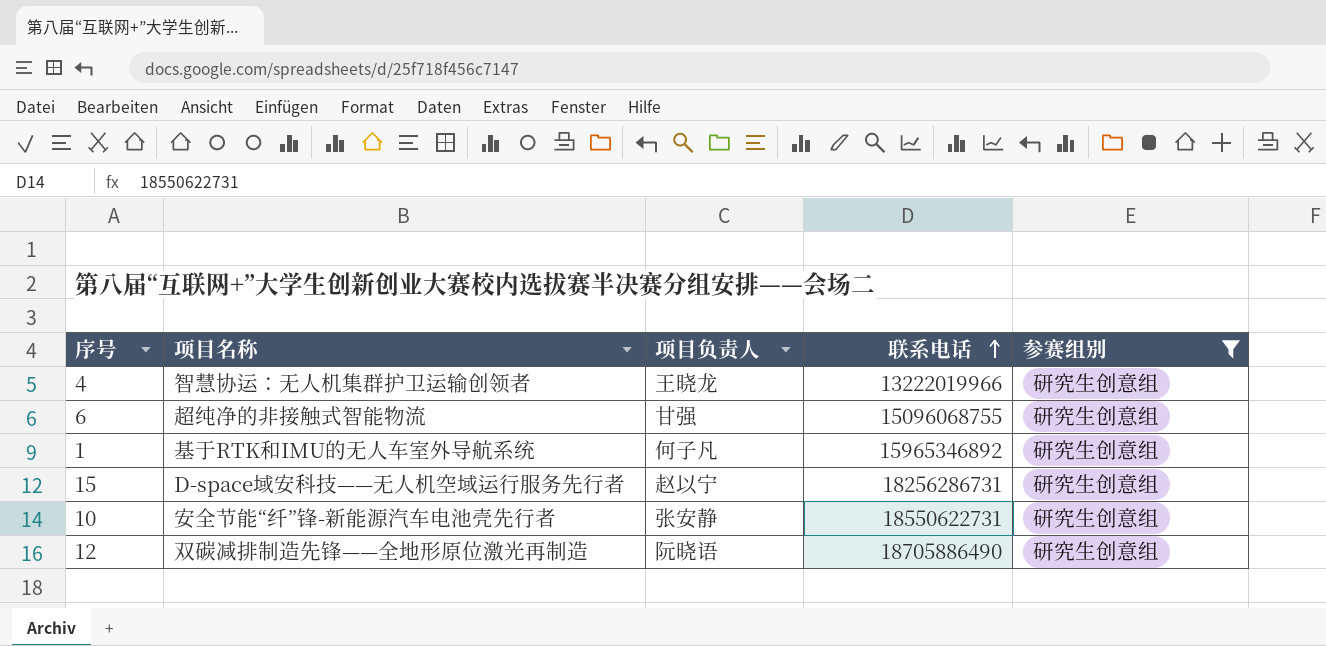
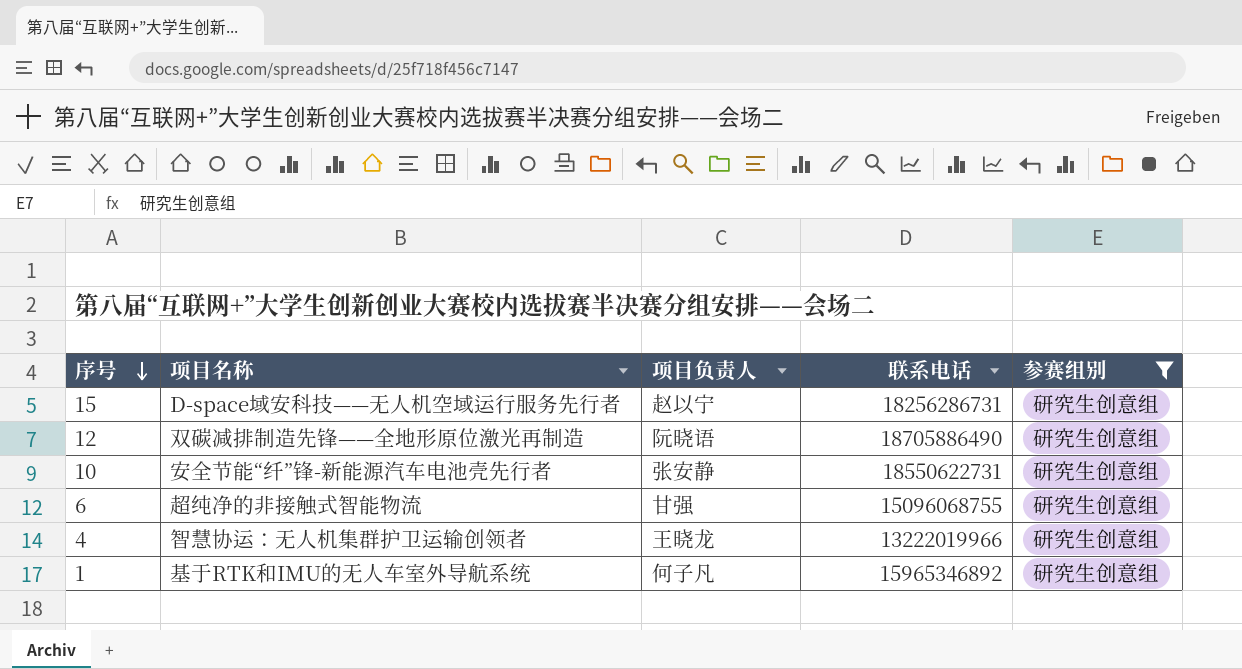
row order: 联系电话 ascending -> 序号 descending

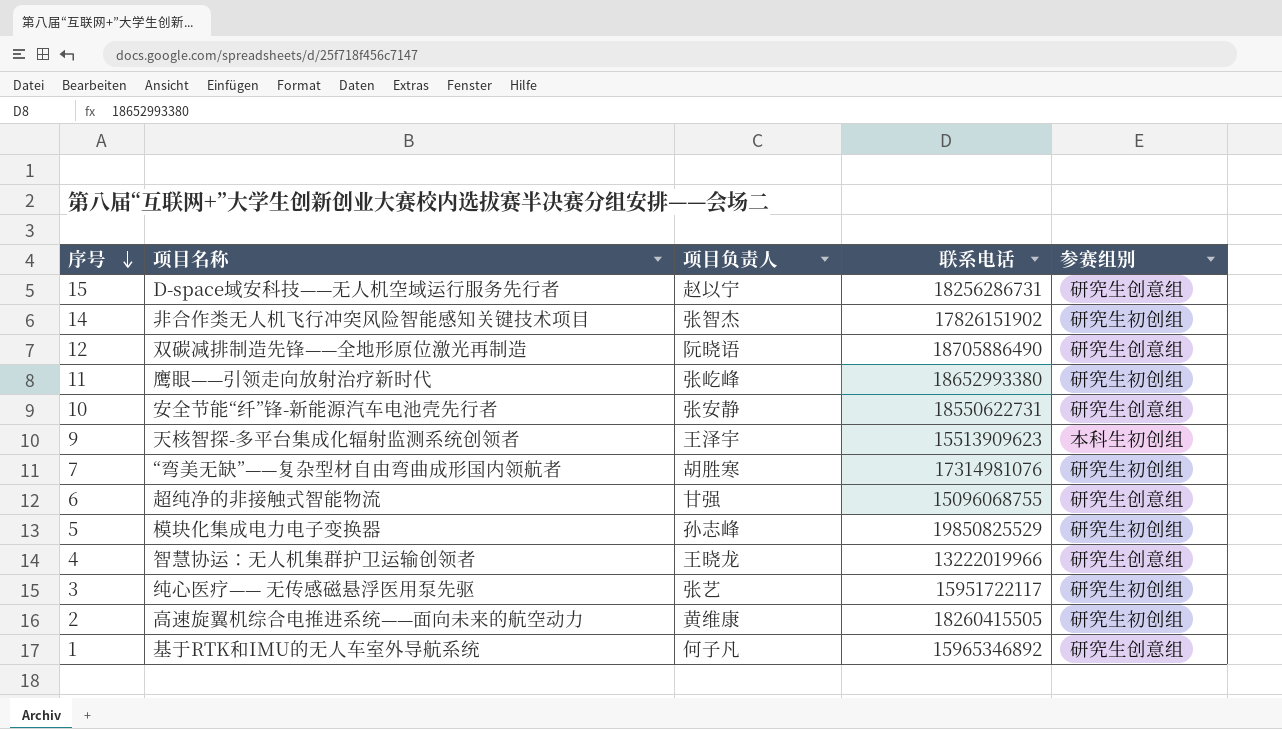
filter: 参赛组别 = 研究生创意组 -> none

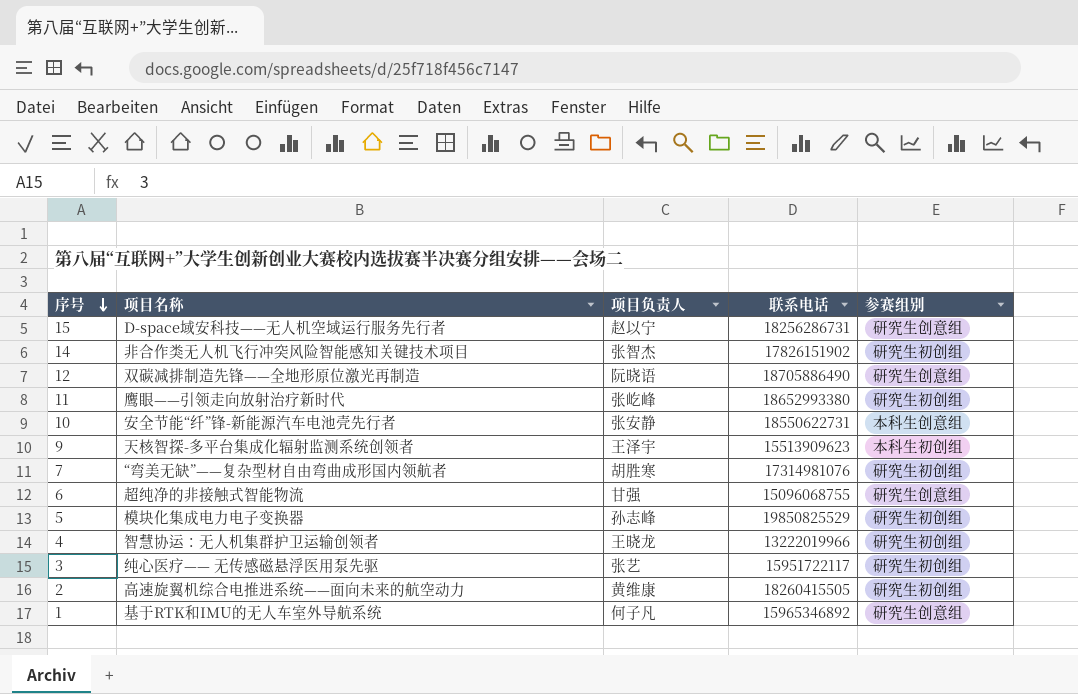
10 | 参赛组别: 研究生创意组 -> 本科生创意组
4 | 参赛组别: 研究生创意组 -> 研究生初创组

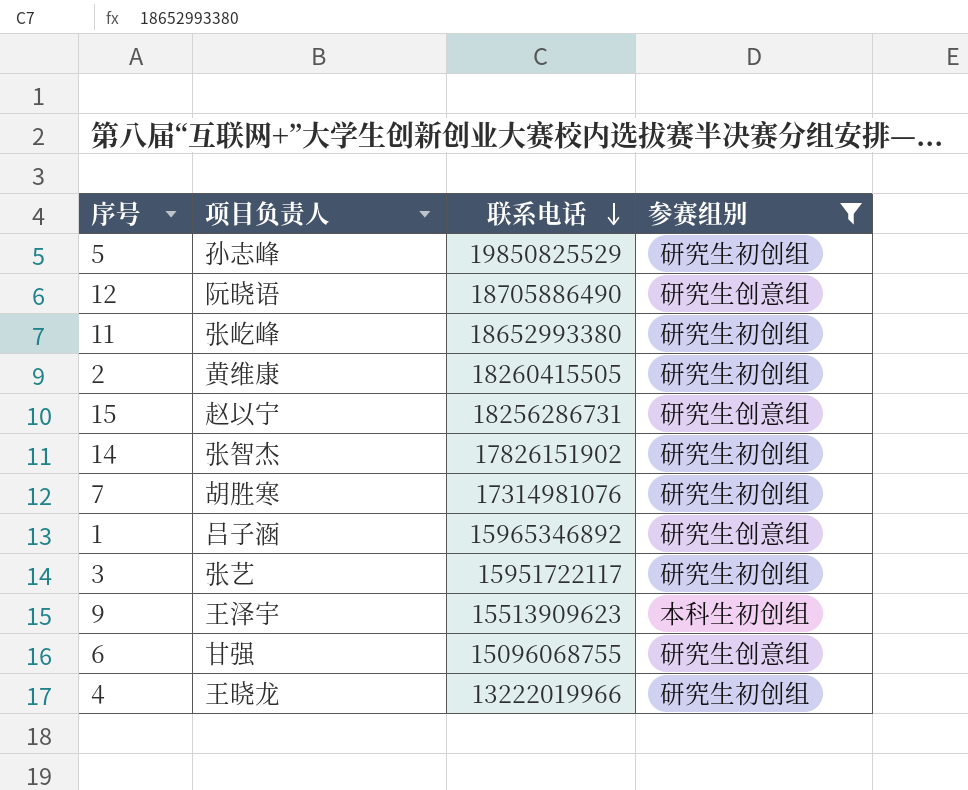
filter: none -> 参赛组别 != 本科生创意组
row order: 序号 descending -> 联系电话 descending
column 项目名称 | position: 2 -> none
1 | 项目负责人: 何子凡 -> 吕子涵

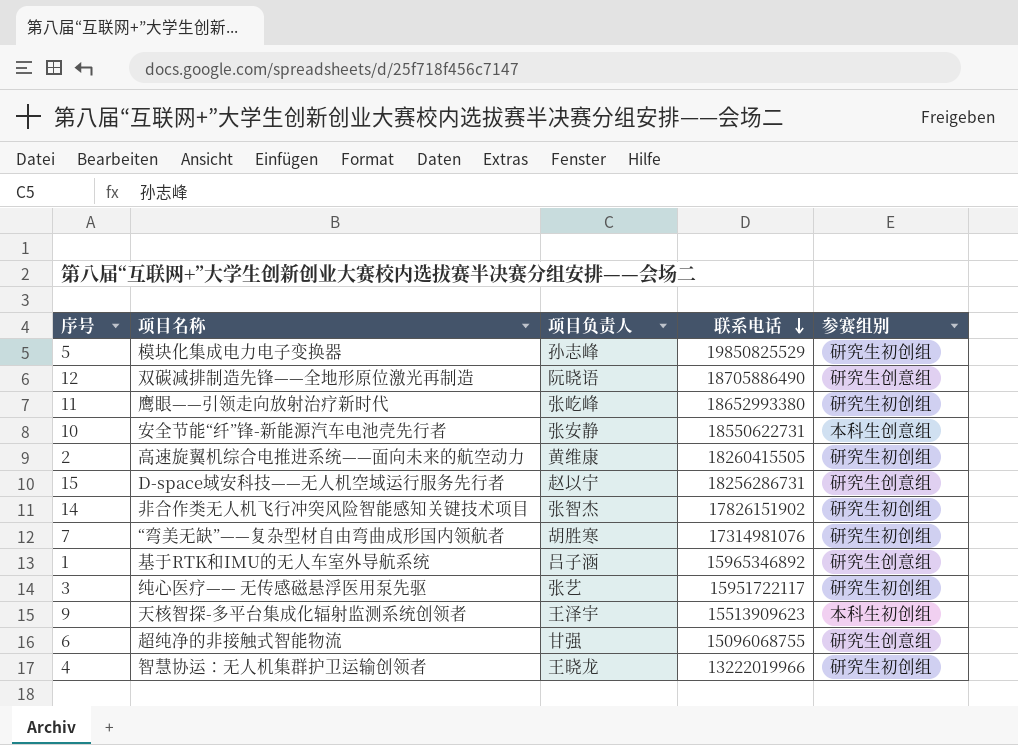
filter: 参赛组别 != 本科生创意组 -> none
column 项目名称 | position: none -> 2

